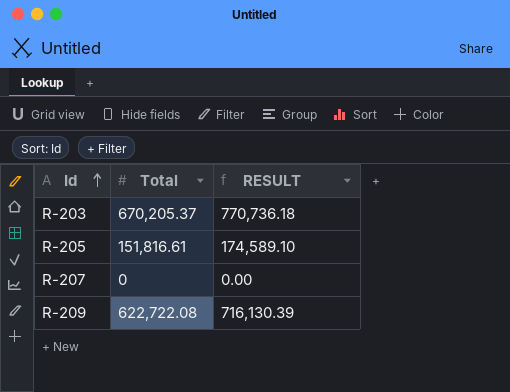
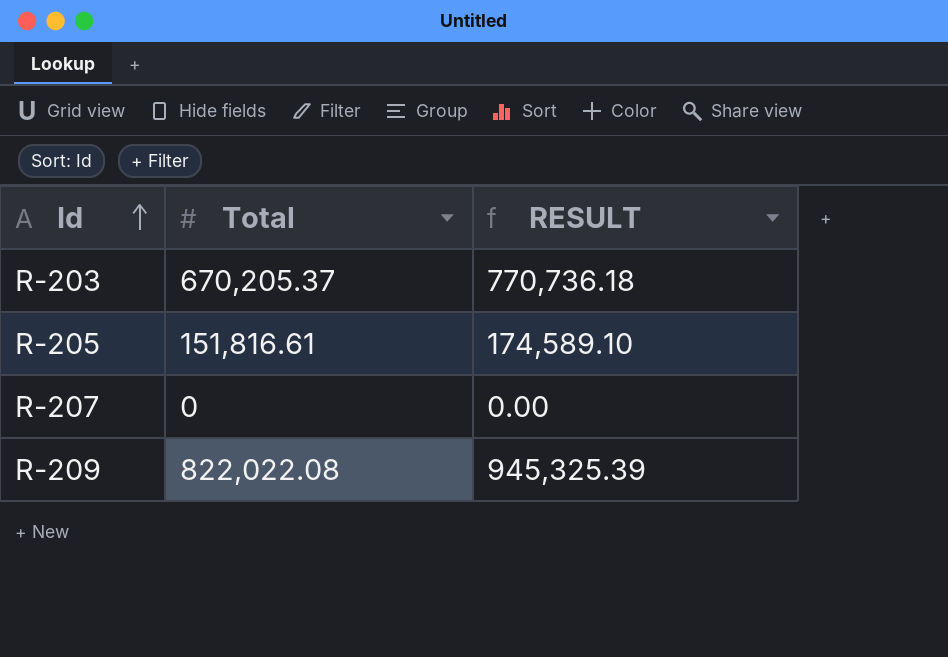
R-209 | Total: 622,722.08 -> 822,022.08
R-209 | RESULT: 716,130.39 -> 945,325.39

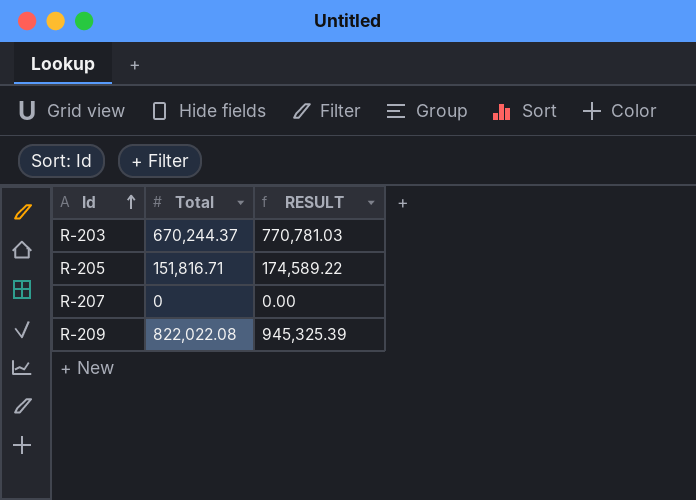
R-203 | Total: 670,205.37 -> 670,244.37
R-203 | RESULT: 770,736.18 -> 770,781.03
R-205 | Total: 151,816.61 -> 151,816.71
R-205 | RESULT: 174,589.10 -> 174,589.22

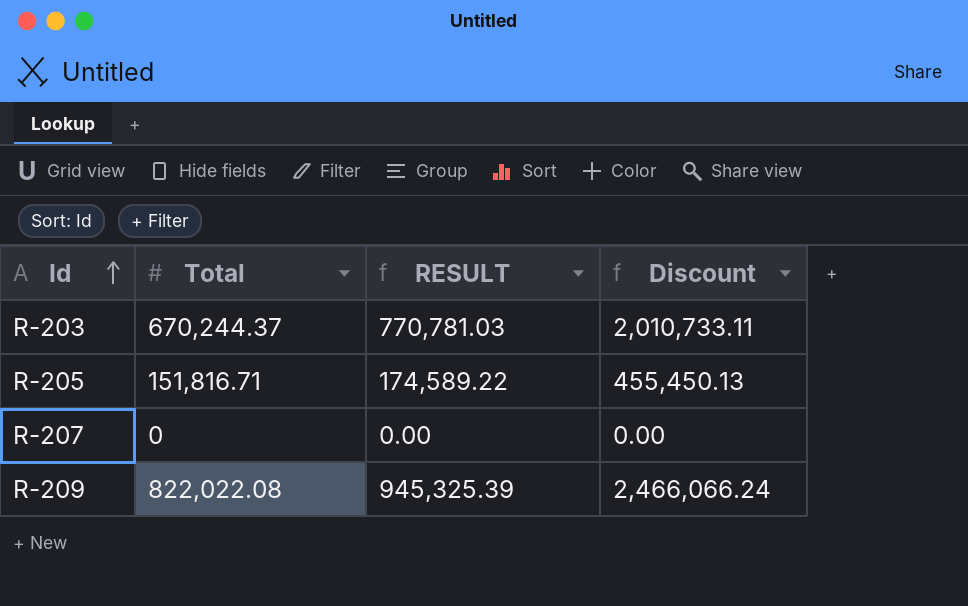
column Discount | formula: none -> [Total] * 3

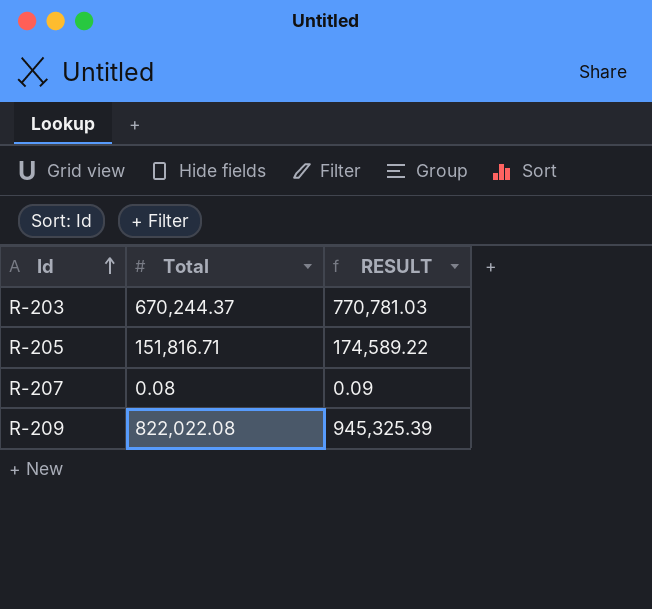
column Discount | formula: [Total] * 3 -> none
R-207 | Total: 0 -> 0.08
R-207 | RESULT: 0.00 -> 0.09

